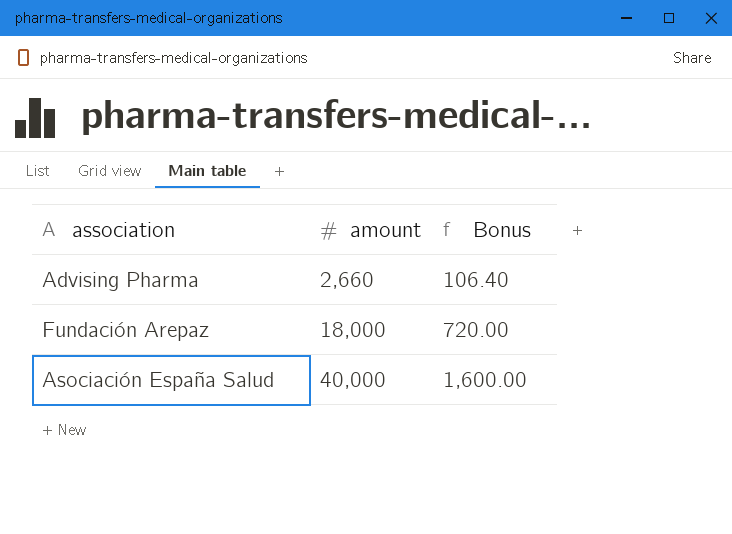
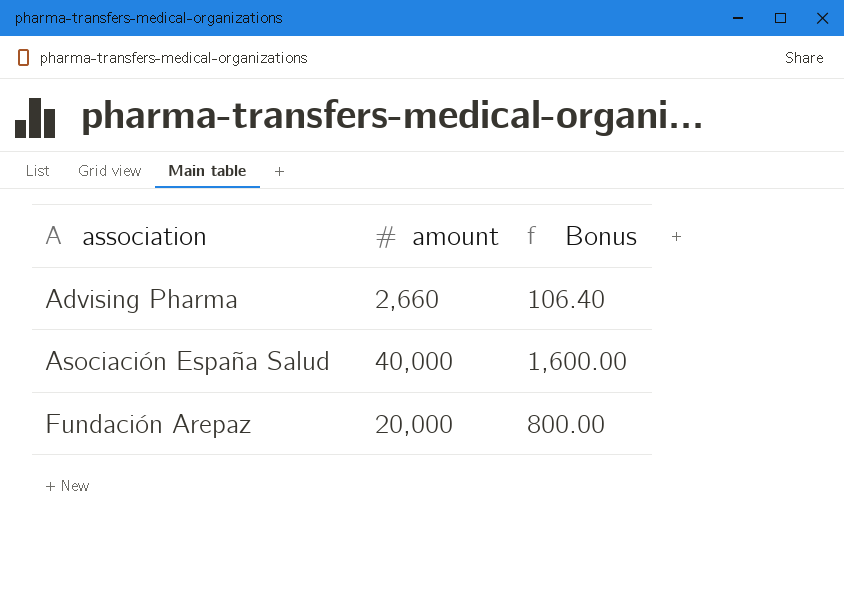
row order: amount ascending -> association ascending
Fundación Arepaz | amount: 18,000 -> 20,000
Fundación Arepaz | Bonus: 720.00 -> 800.00

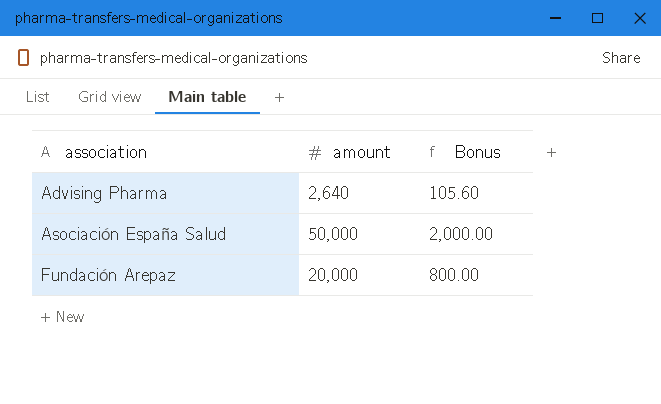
Advising Pharma | amount: 2,660 -> 2,640
Advising Pharma | Bonus: 106.40 -> 105.60
Asociación España Salud | amount: 40,000 -> 50,000
Asociación España Salud | Bonus: 1,600.00 -> 2,000.00

